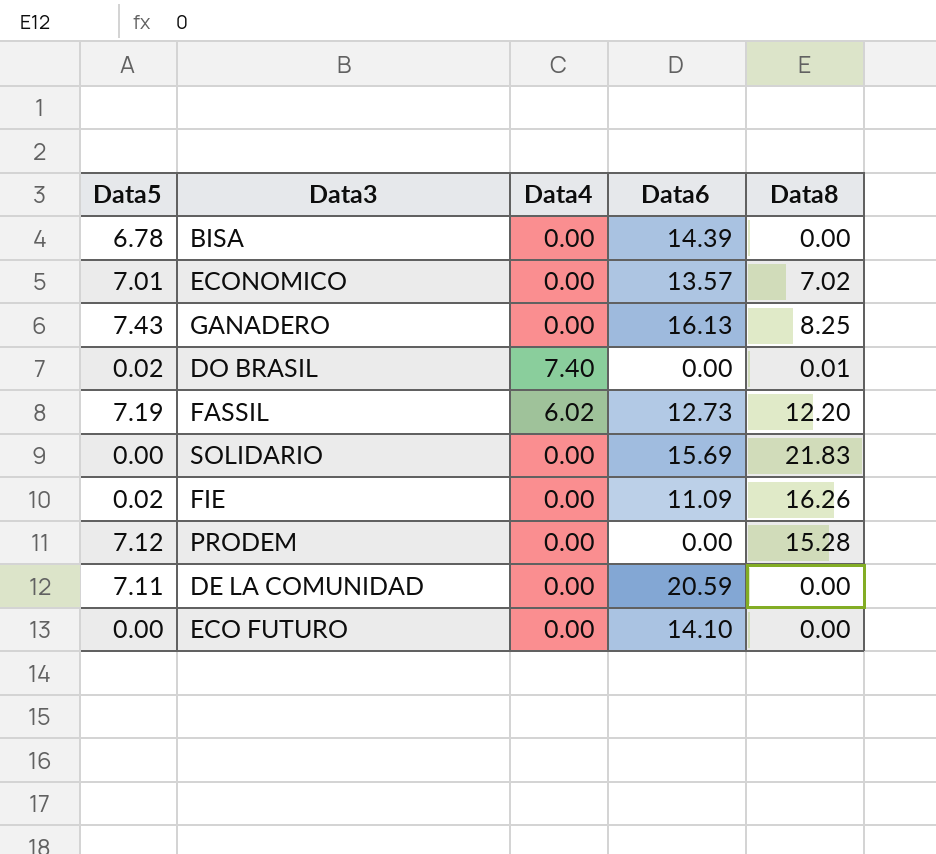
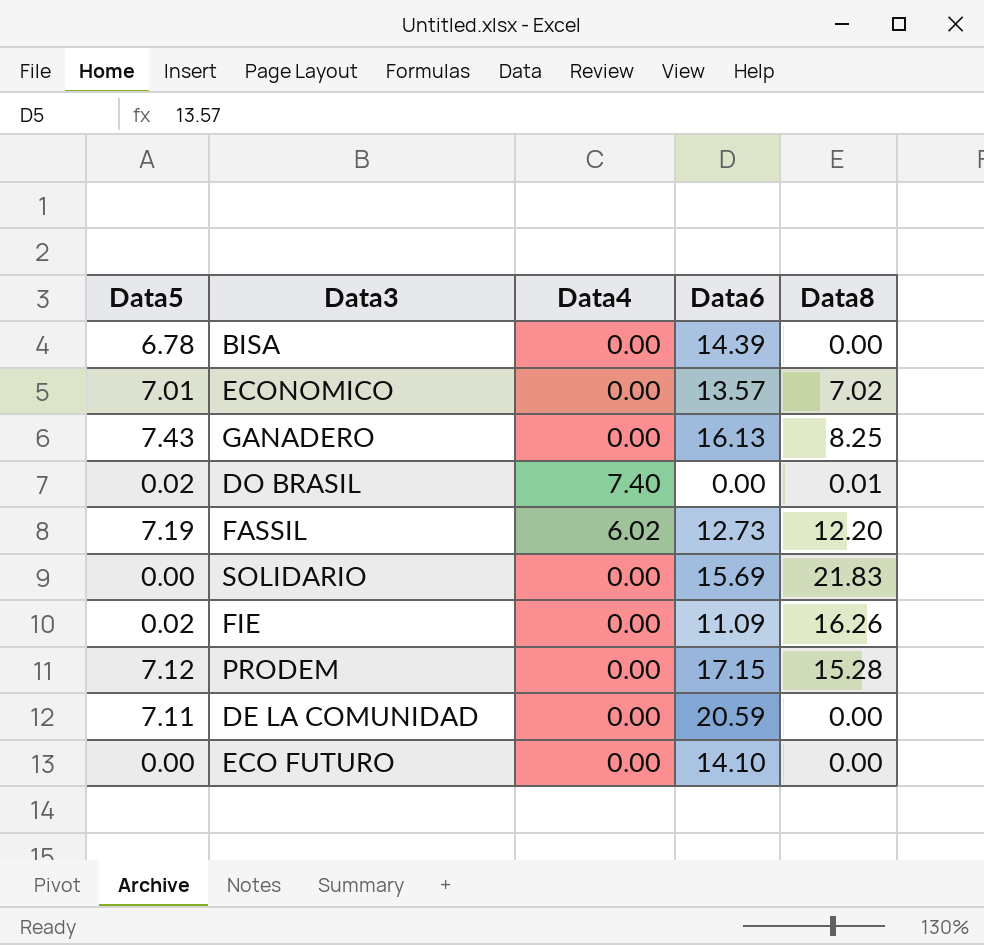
PRODEM | Data6: 0.00 -> 17.15

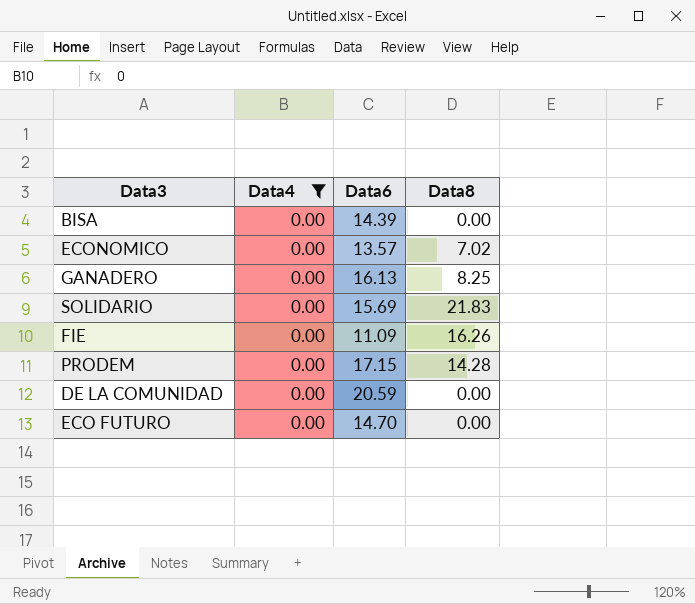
filter: none -> Data4 = 0.00
column Data5 | position: 1 -> none
PRODEM | Data8: 15.28 -> 14.28
ECO FUTURO | Data6: 14.10 -> 14.70

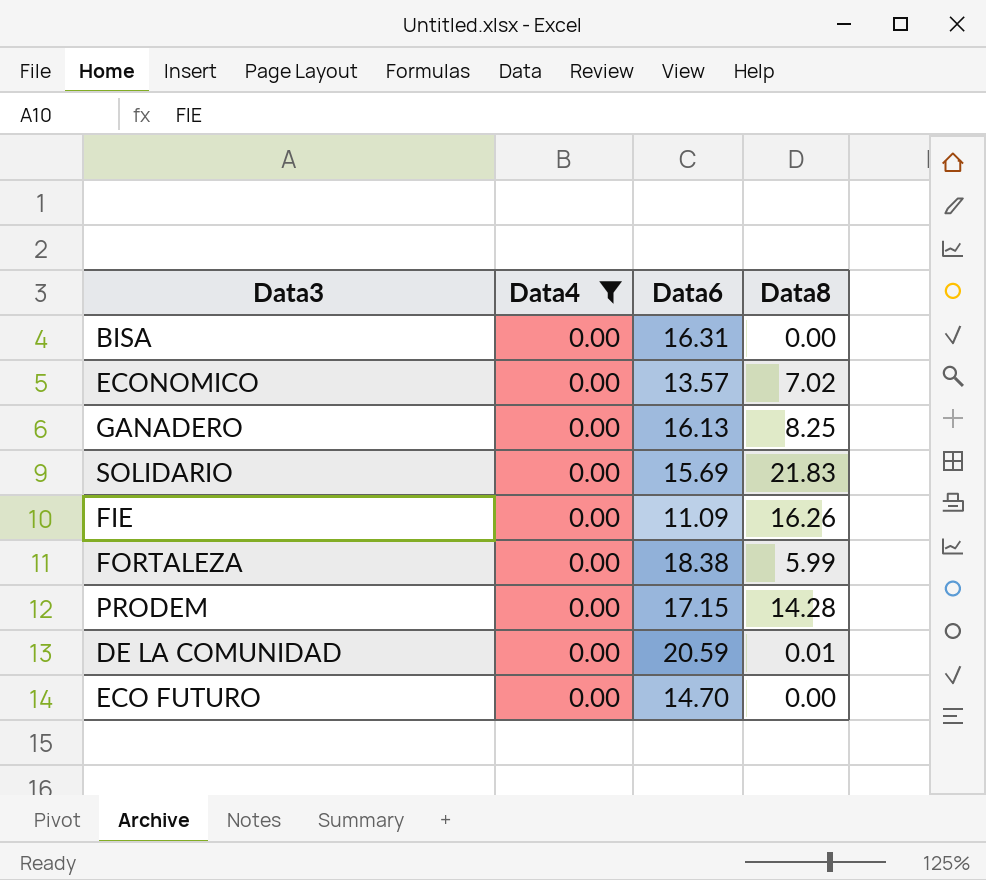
BISA | Data6: 14.39 -> 16.31
row FORTALEZA: none -> 0.00 | 18.38 | 5.99
DE LA COMUNIDAD | Data8: 0.00 -> 0.01

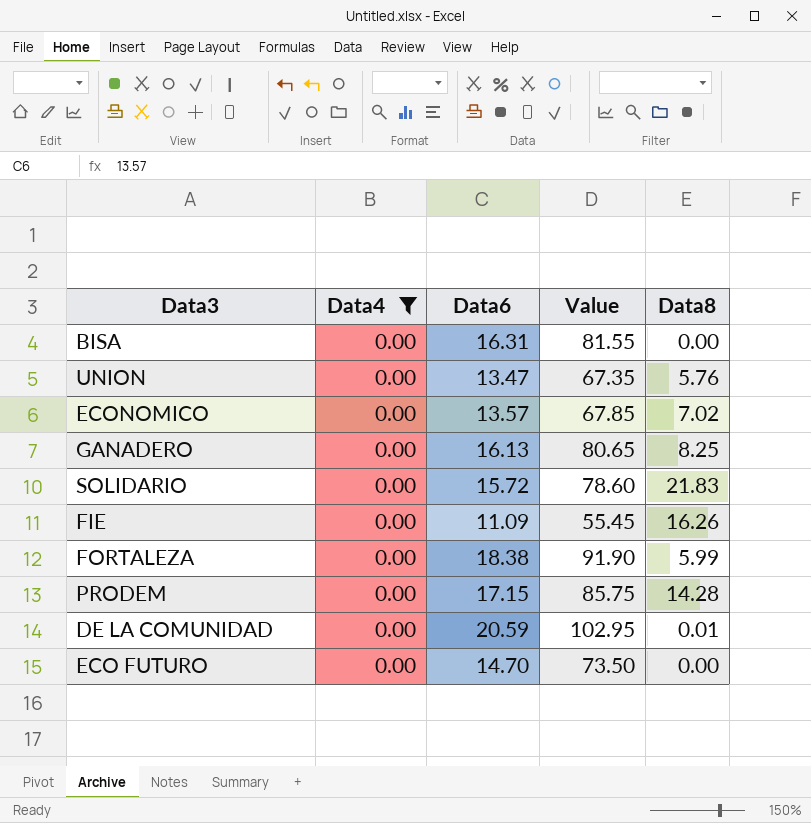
column Value | formula: none -> [Data6] * 5
row UNION: none -> 0.00 | 13.47 | 67.35 | 5.76
SOLIDARIO | Data6: 15.69 -> 15.72

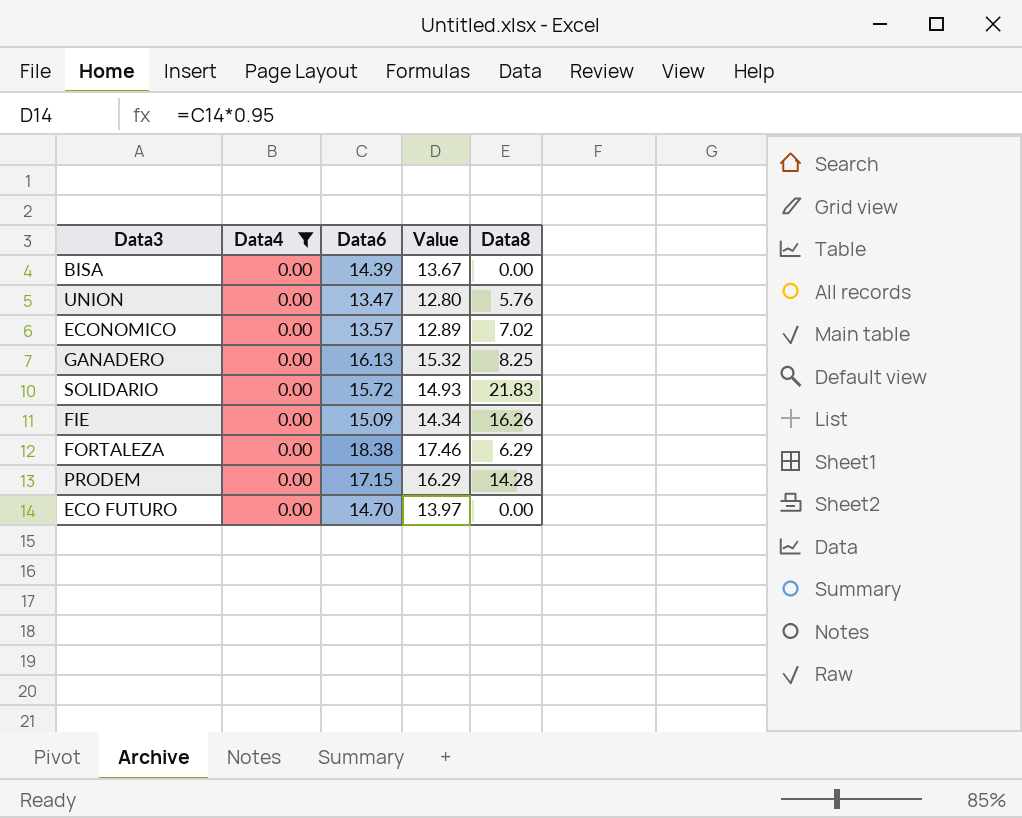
column Value | formula: [Data6] * 5 -> [Data6] * 0.95
row DE LA COMUNIDAD: 0.00 | 20.59 | 102.95 | 0.01 -> none
BISA | Data6: 16.31 -> 14.39
FIE | Data6: 11.09 -> 15.09
FORTALEZA | Data8: 5.99 -> 6.29

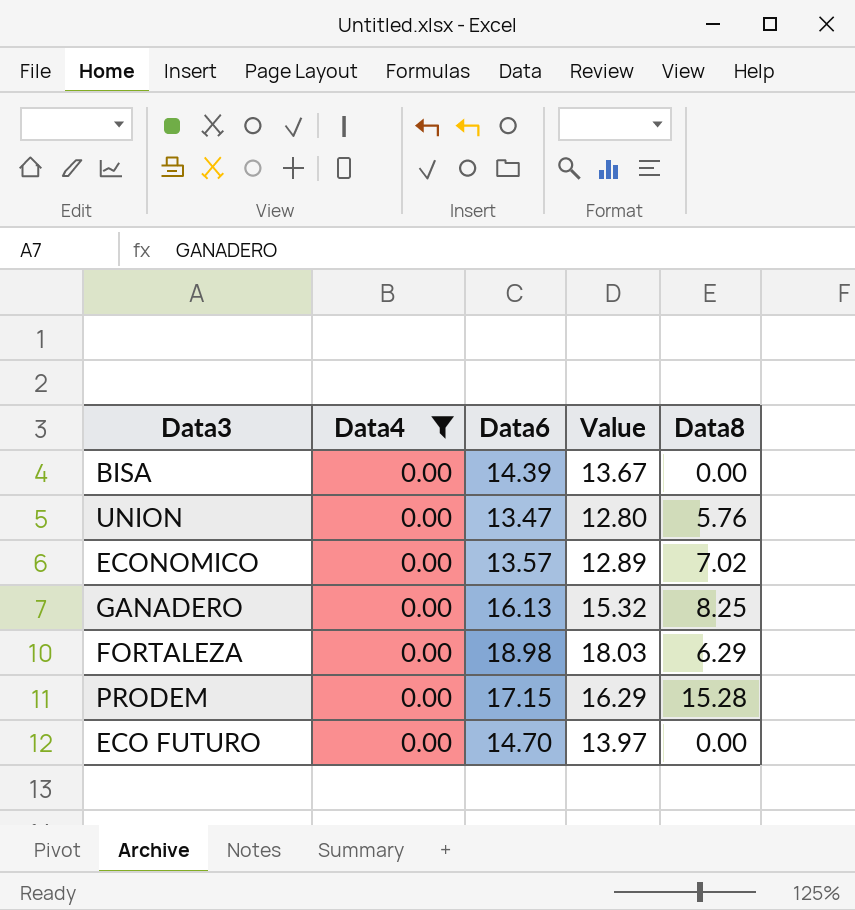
row SOLIDARIO: 0.00 | 15.72 | 14.93 | 21.83 -> none
row FIE: 0.00 | 15.09 | 14.34 | 16.26 -> none
FORTALEZA | Data6: 18.38 -> 18.98
FORTALEZA | Value: 17.46 -> 18.03
PRODEM | Data8: 14.28 -> 15.28

